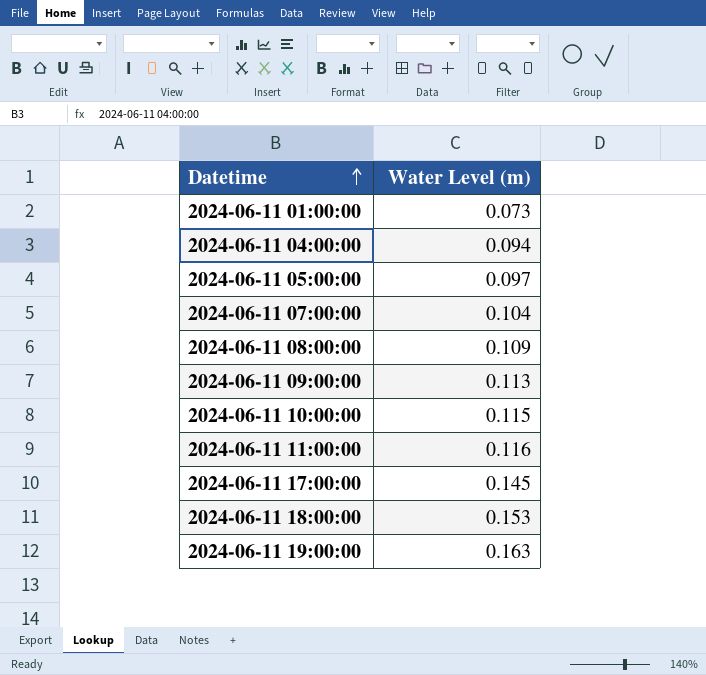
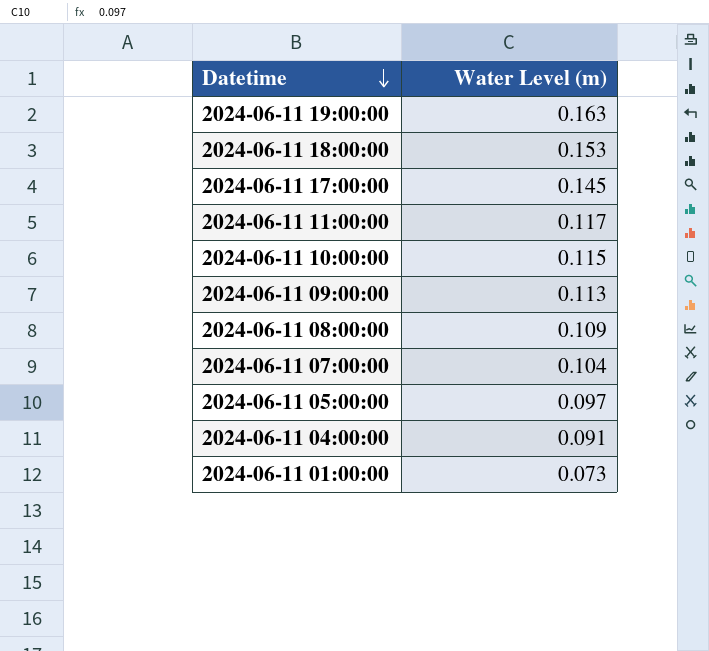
row order: Datetime ascending -> Datetime descending
2024-06-11 11:00:00 | Water Level (m): 0.116 -> 0.117
2024-06-11 04:00:00 | Water Level (m): 0.094 -> 0.091

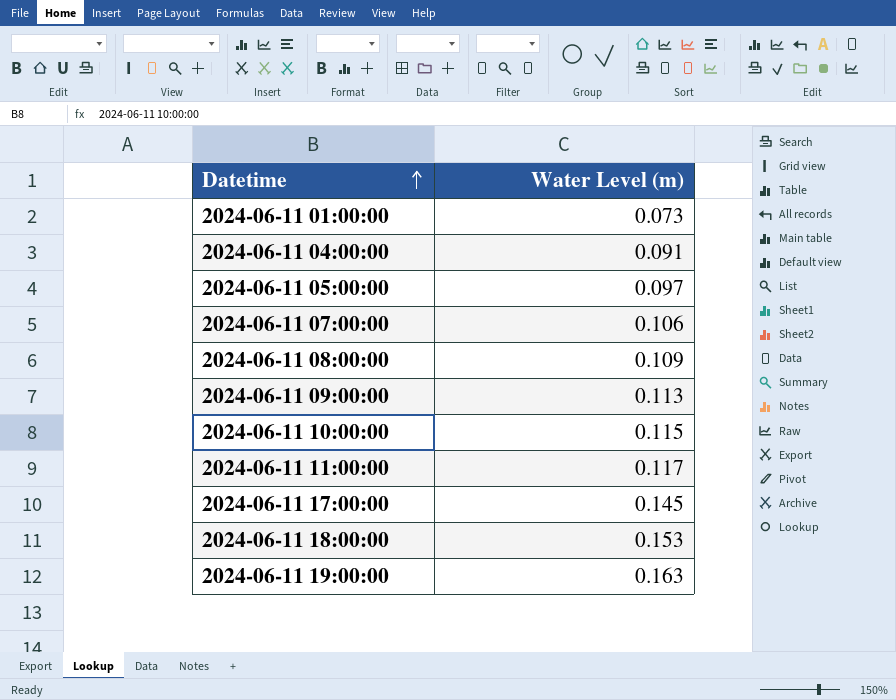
row order: Datetime descending -> Datetime ascending
2024-06-11 07:00:00 | Water Level (m): 0.104 -> 0.106

